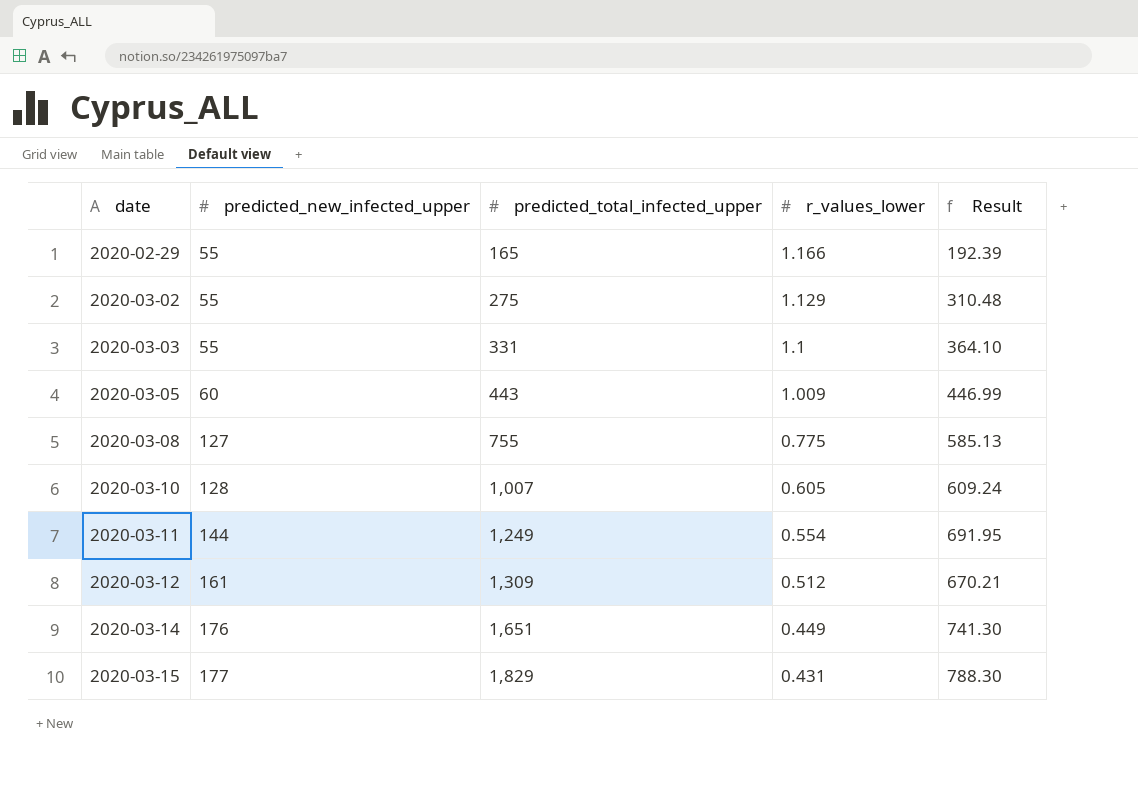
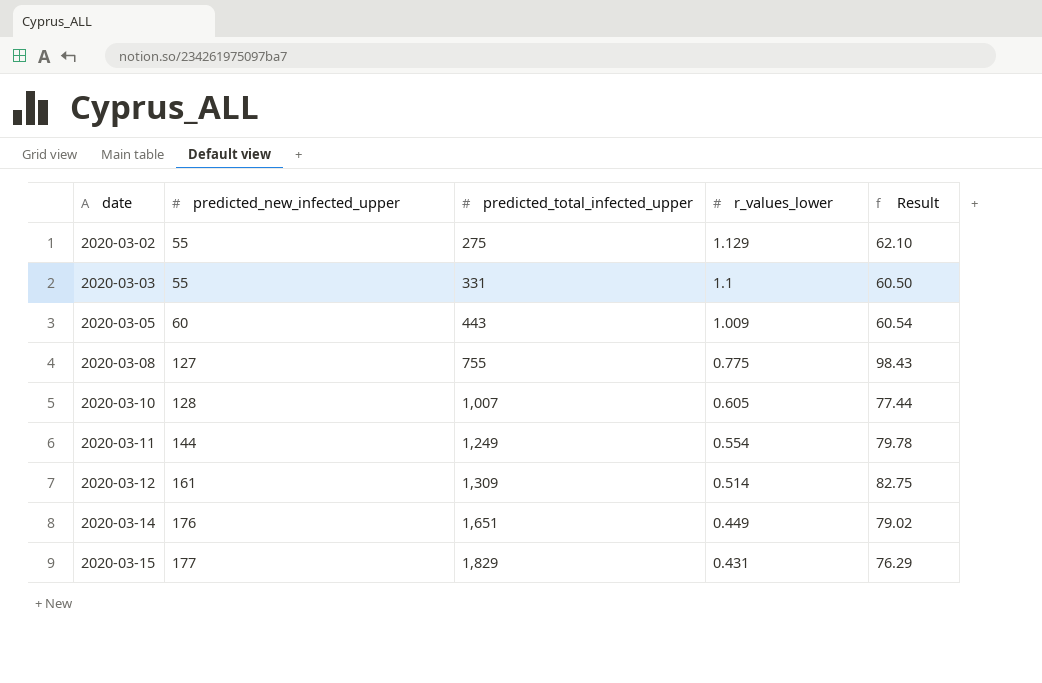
column Result | formula: [predicted_total_infected_upper] * [r_values_lower] -> [predicted_new_infected_upper] * [r_values_lower]
row 2020-02-29: 55 | 165 | 1.166 | 192.39 -> none
2020-03-12 | r_values_lower: 0.512 -> 0.514

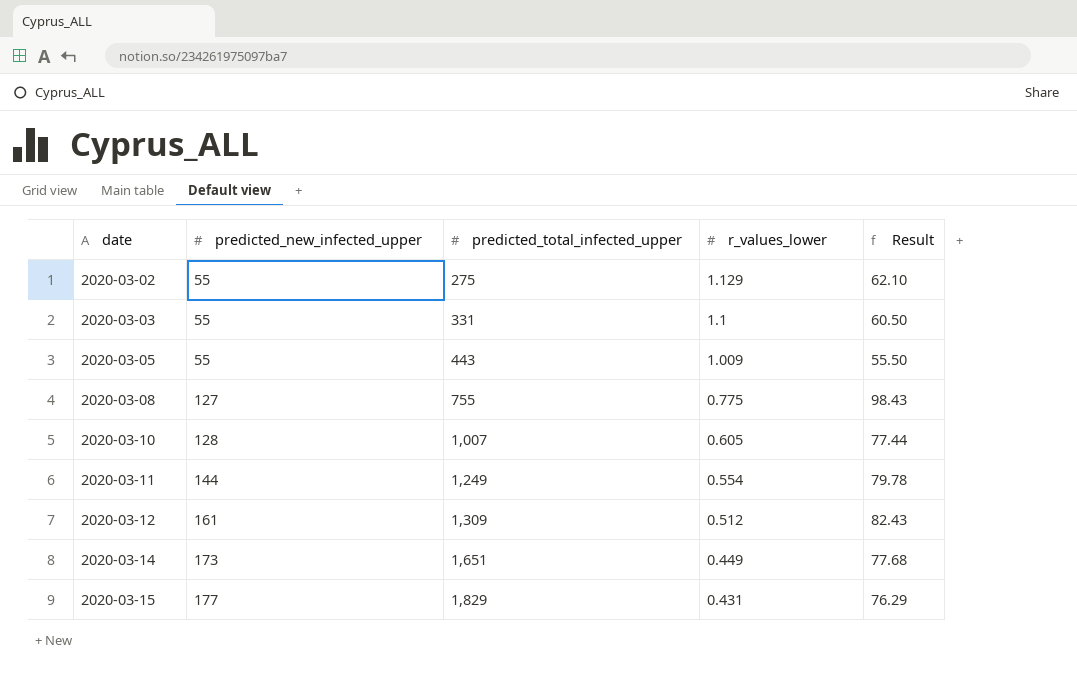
2020-03-05 | predicted_new_infected_upper: 60 -> 55
2020-03-05 | Result: 60.54 -> 55.50
2020-03-12 | r_values_lower: 0.514 -> 0.512
2020-03-12 | Result: 82.75 -> 82.43
2020-03-14 | predicted_new_infected_upper: 176 -> 173
2020-03-14 | Result: 79.02 -> 77.68

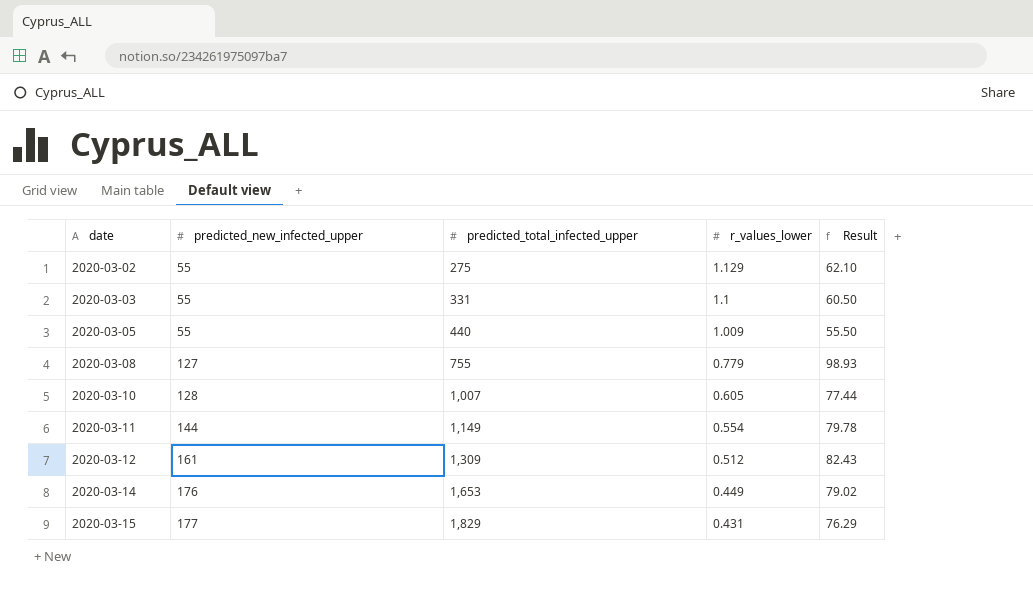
2020-03-05 | predicted_total_infected_upper: 443 -> 440
2020-03-08 | r_values_lower: 0.775 -> 0.779
2020-03-08 | Result: 98.43 -> 98.93
2020-03-11 | predicted_total_infected_upper: 1,249 -> 1,149
2020-03-14 | predicted_new_infected_upper: 173 -> 176
2020-03-14 | predicted_total_infected_upper: 1,651 -> 1,653
2020-03-14 | Result: 77.68 -> 79.02

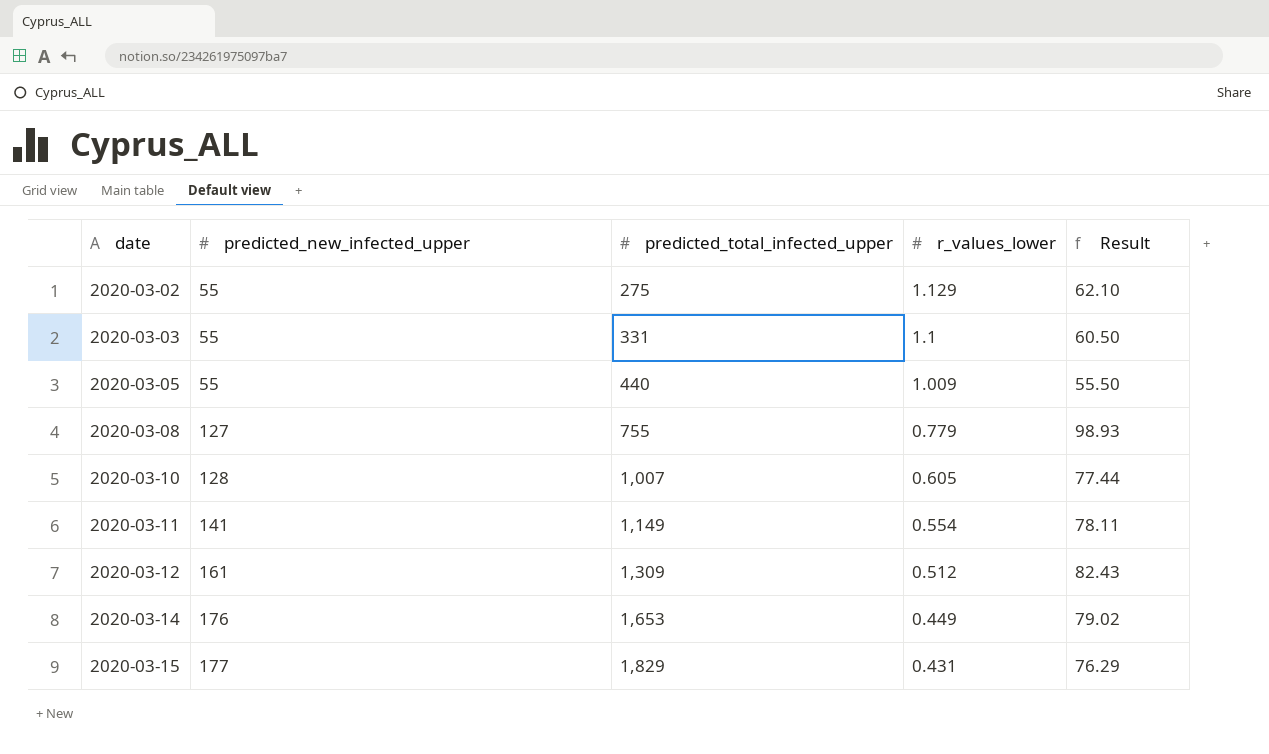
2020-03-11 | predicted_new_infected_upper: 144 -> 141
2020-03-11 | Result: 79.78 -> 78.11

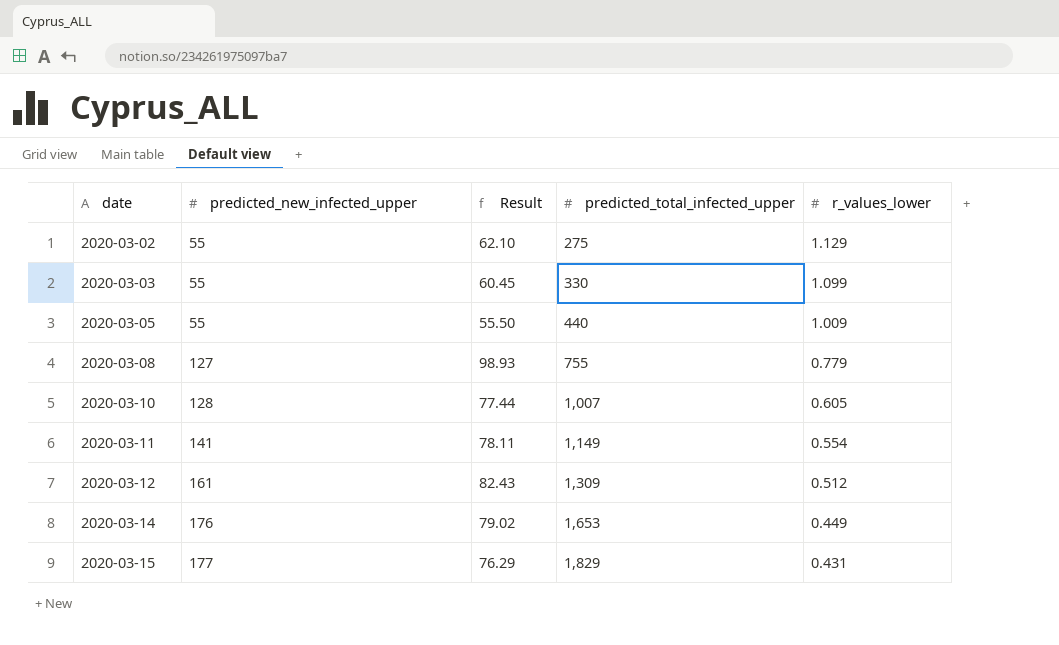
column Result | position: 5 -> 3
2020-03-03 | Result: 60.50 -> 60.45
2020-03-03 | predicted_total_infected_upper: 331 -> 330
2020-03-03 | r_values_lower: 1.1 -> 1.099

